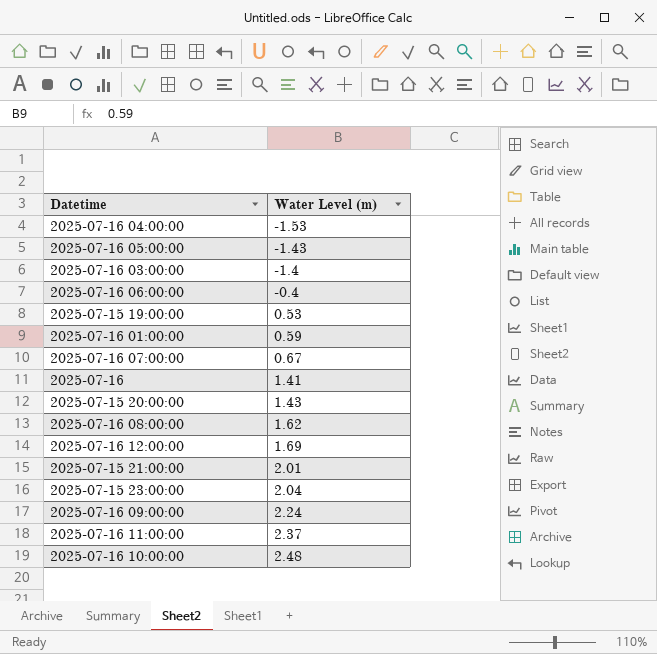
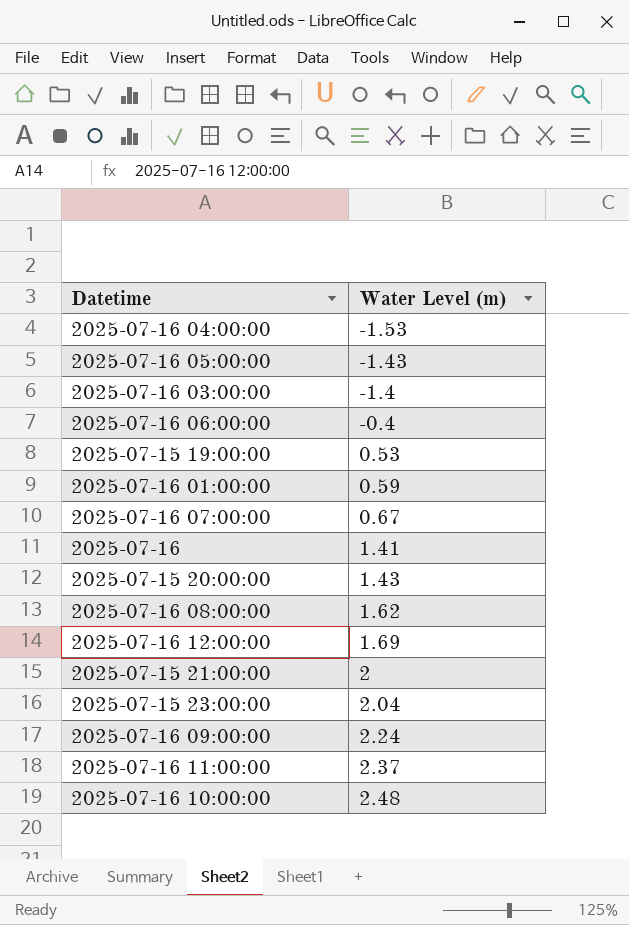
2025-07-15 21:00:00 | Water Level (m): 2.01 -> 2

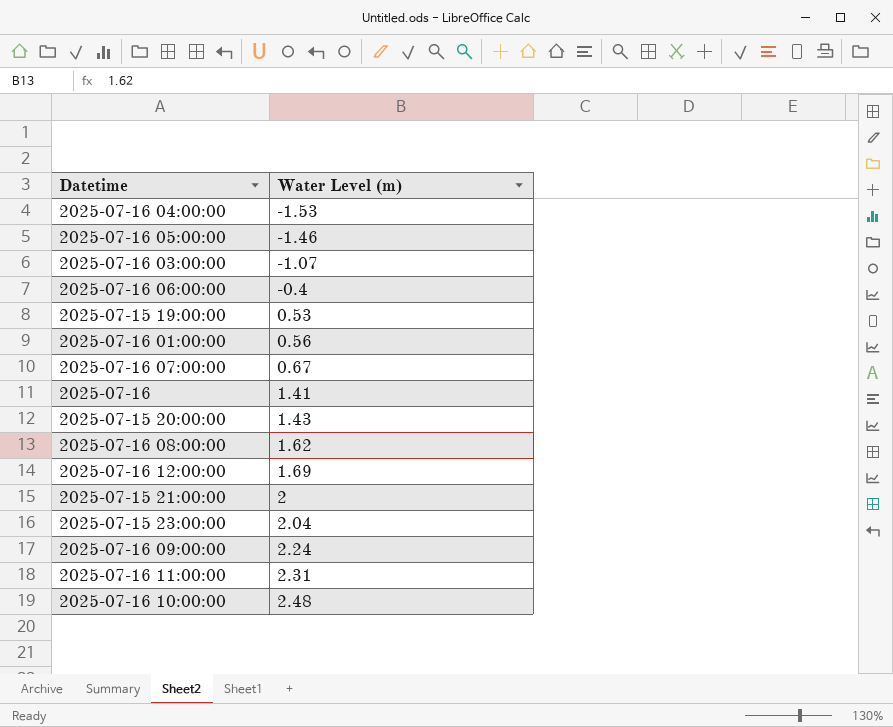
2025-07-16 05:00:00 | Water Level (m): -1.43 -> -1.46
2025-07-16 03:00:00 | Water Level (m): -1.4 -> -1.07
2025-07-16 01:00:00 | Water Level (m): 0.59 -> 0.56
2025-07-16 11:00:00 | Water Level (m): 2.37 -> 2.31

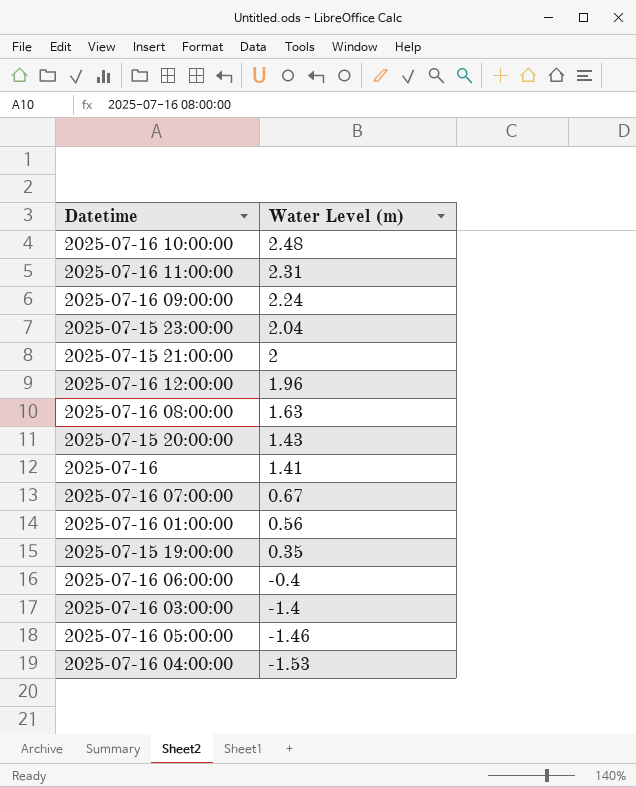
row order: Water Level (m) ascending -> Water Level (m) descending
2025-07-16 12:00:00 | Water Level (m): 1.69 -> 1.96
2025-07-16 08:00:00 | Water Level (m): 1.62 -> 1.63
2025-07-15 19:00:00 | Water Level (m): 0.53 -> 0.35
2025-07-16 03:00:00 | Water Level (m): -1.07 -> -1.4

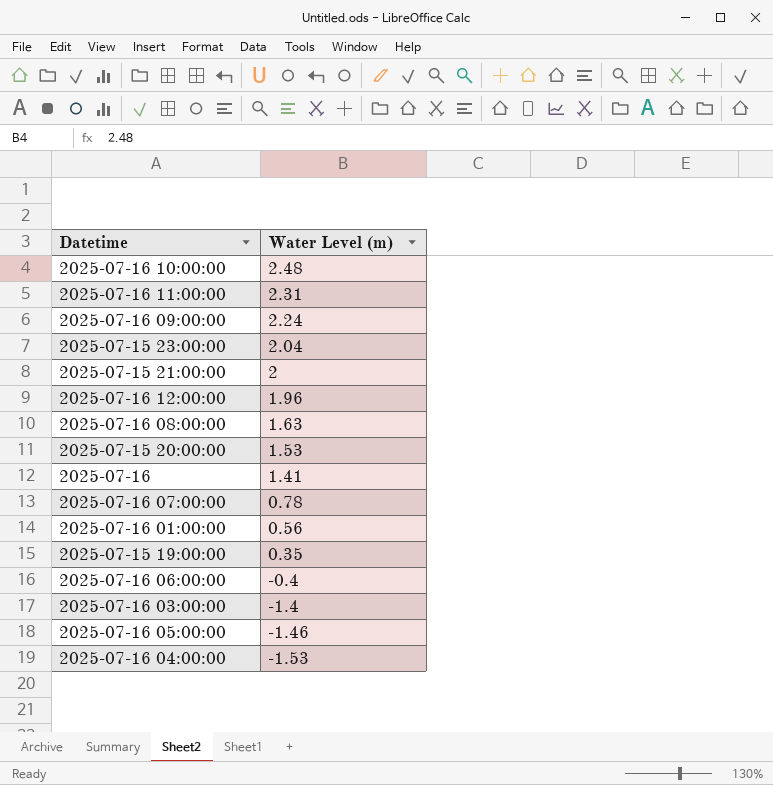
2025-07-15 20:00:00 | Water Level (m): 1.43 -> 1.53
2025-07-16 07:00:00 | Water Level (m): 0.67 -> 0.78

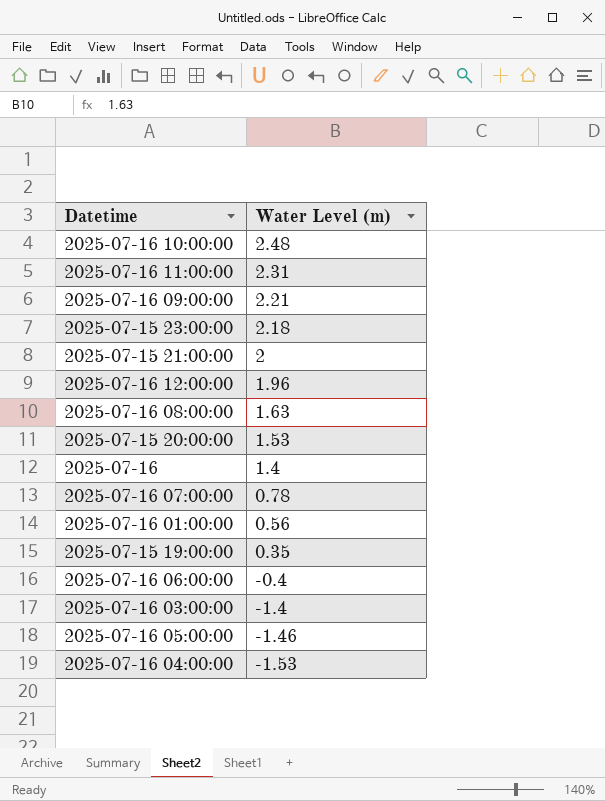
2025-07-16 09:00:00 | Water Level (m): 2.24 -> 2.21
2025-07-15 23:00:00 | Water Level (m): 2.04 -> 2.18
2025-07-16 | Water Level (m): 1.41 -> 1.4

